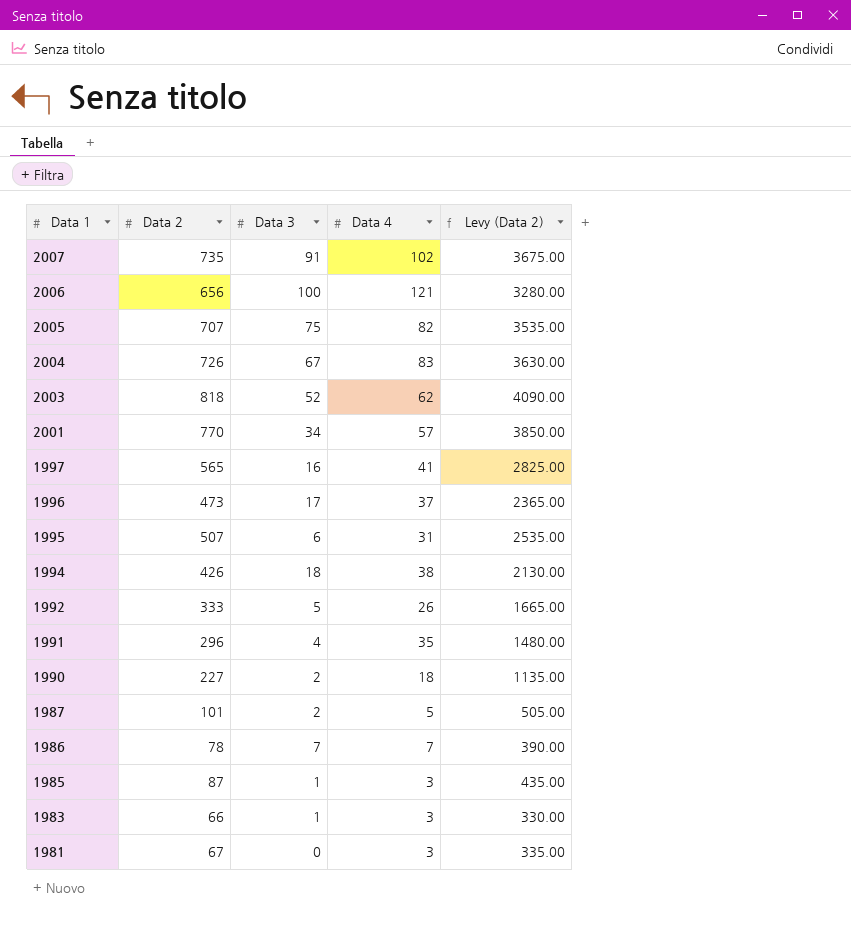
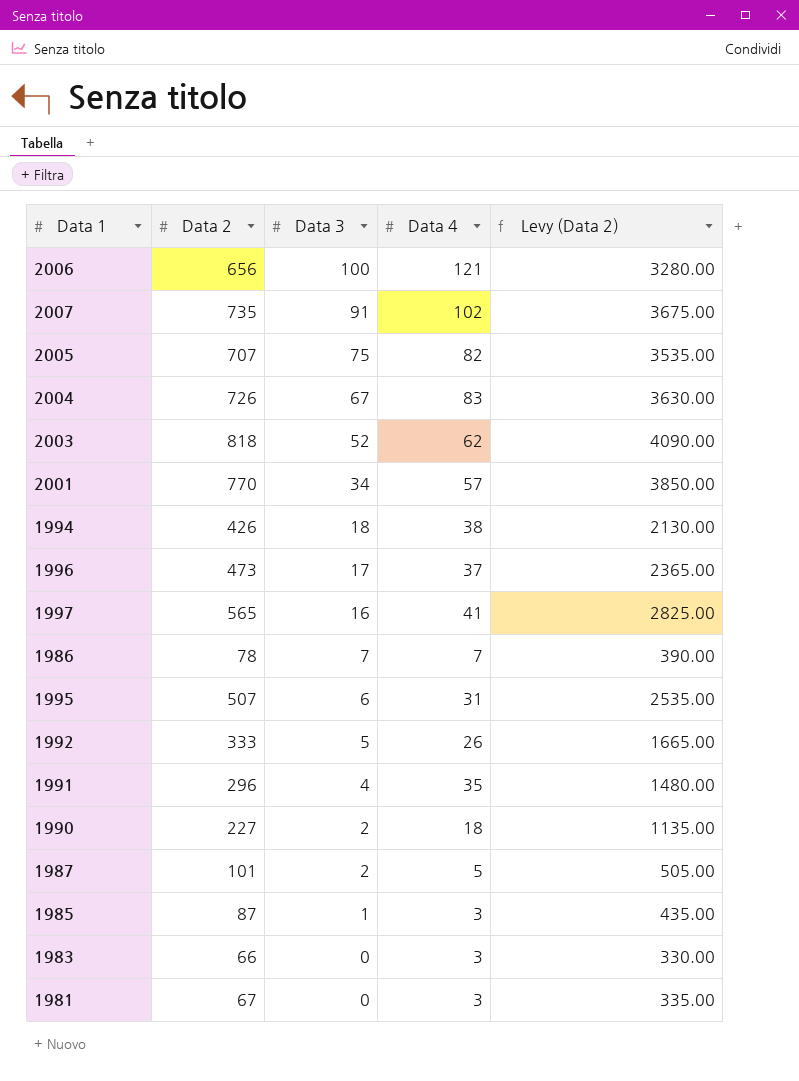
row order: Data 1 descending -> Data 3 descending
1983 | Data 3: 1 -> 0

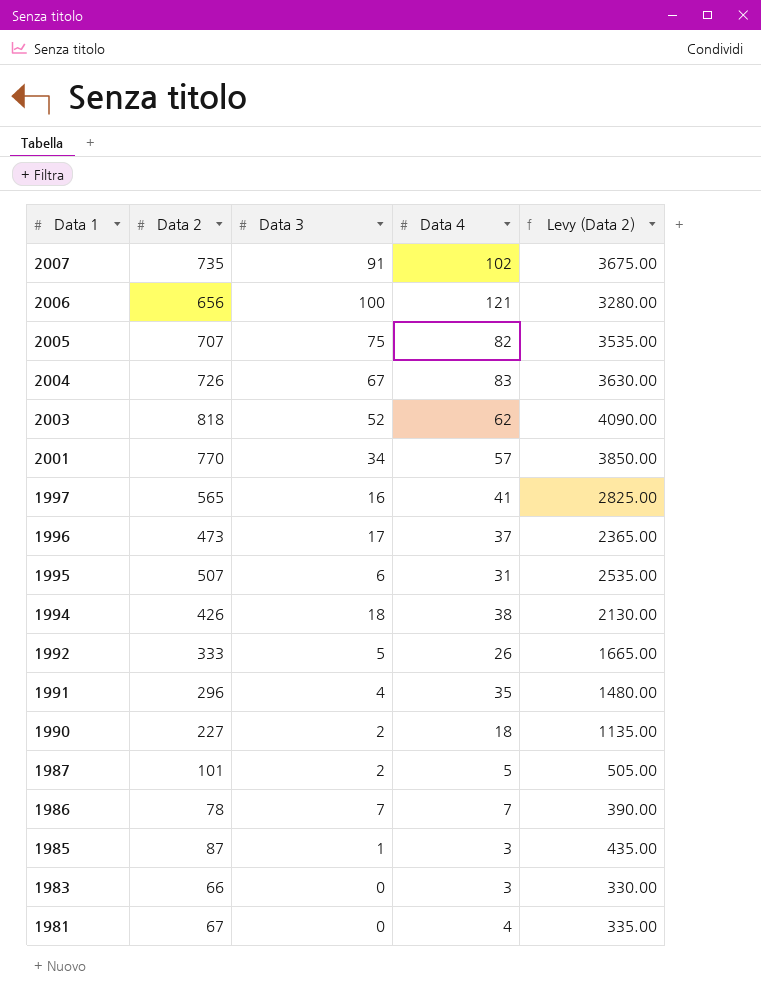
row order: Data 3 descending -> Data 1 descending
1981 | Data 4: 3 -> 4

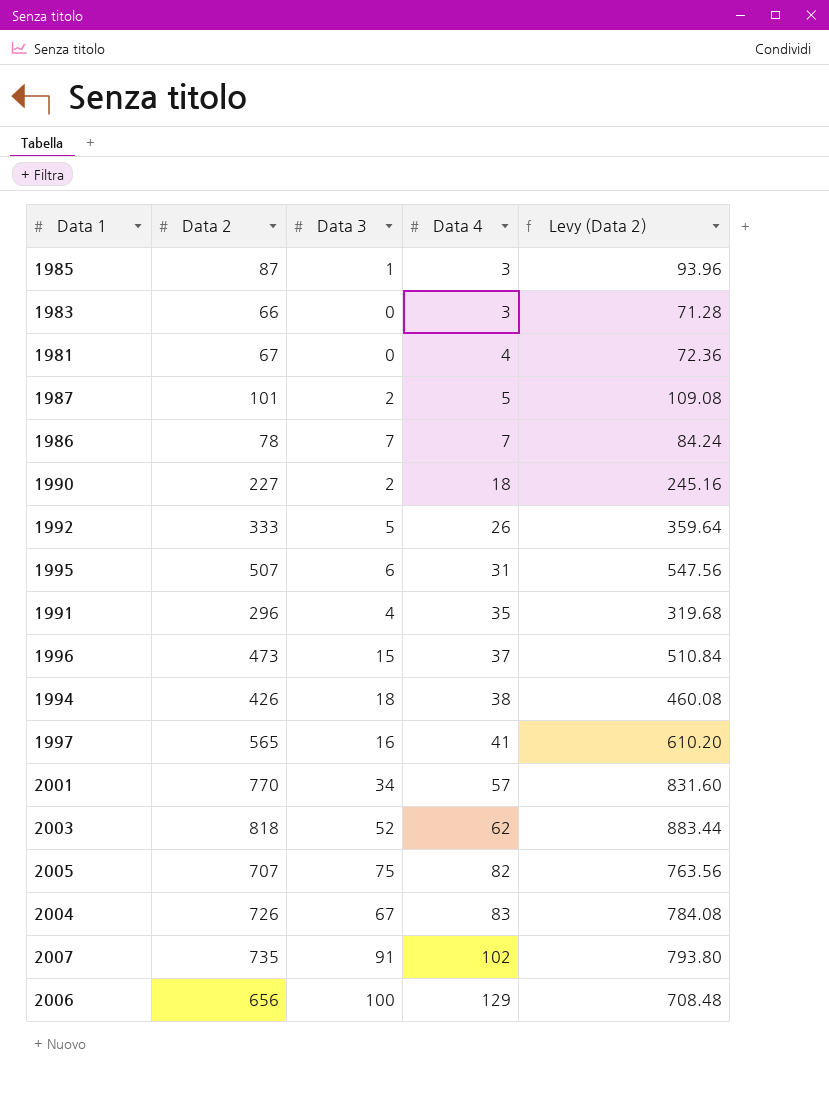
row order: Data 1 descending -> Data 4 ascending
column Levy (Data 2) | formula: [Data 2] * 5 -> [Data 2] * 1.08
1996 | Data 3: 17 -> 15
2006 | Data 4: 121 -> 129

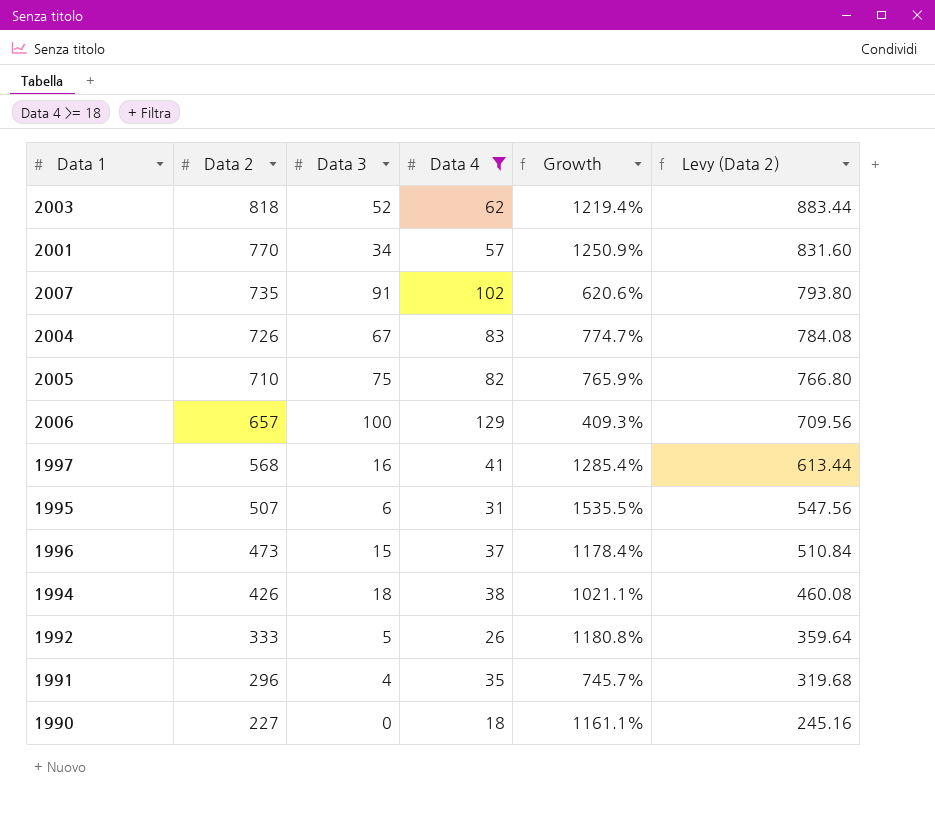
filter: none -> Data 4 >= 18
row order: Data 4 ascending -> Data 2 descending
column Growth | formula: none -> ([Data 2] - [Data 4]) / [Data 4]
2005 | Data 2: 707 -> 710
2005 | Levy (Data 2): 763.56 -> 766.80
2006 | Data 2: 656 -> 657
2006 | Levy (Data 2): 708.48 -> 709.56
1997 | Data 2: 565 -> 568
1997 | Levy (Data 2): 610.20 -> 613.44
1990 | Data 3: 2 -> 0

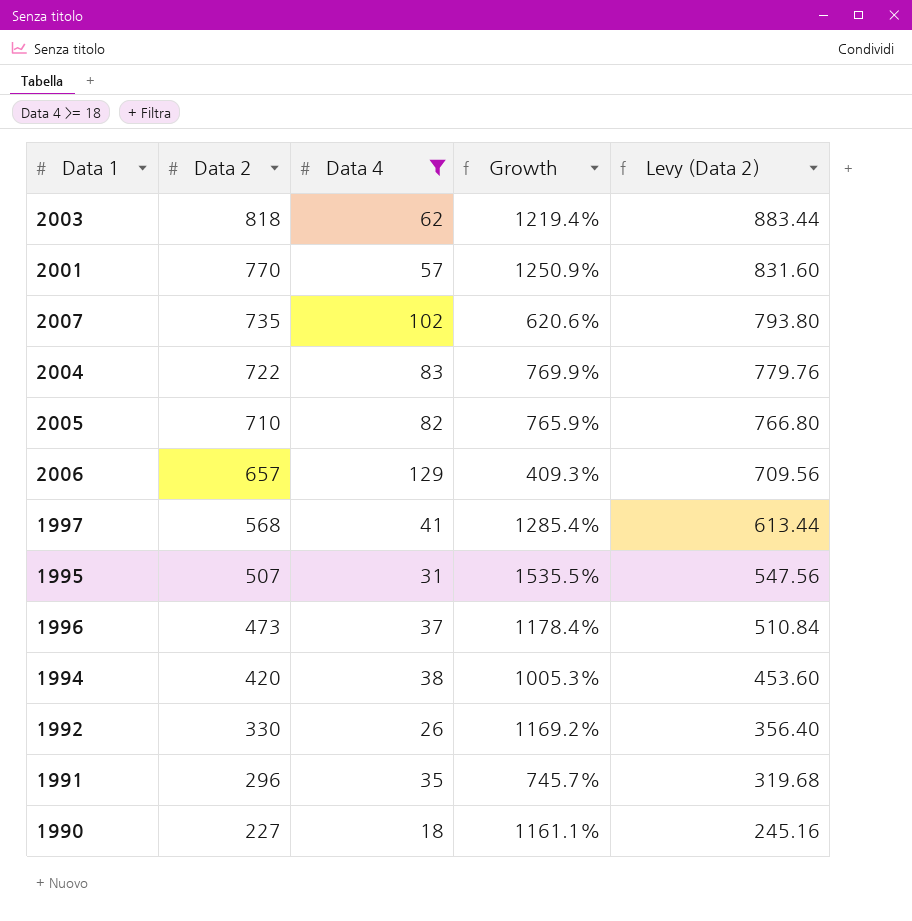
column Data 3 | position: 3 -> none
2004 | Data 2: 726 -> 722
2004 | Growth: 774.7% -> 769.9%
2004 | Levy (Data 2): 784.08 -> 779.76
1994 | Data 2: 426 -> 420
1994 | Growth: 1021.1% -> 1005.3%
1994 | Levy (Data 2): 460.08 -> 453.60
1992 | Data 2: 333 -> 330
1992 | Growth: 1180.8% -> 1169.2%
1992 | Levy (Data 2): 359.64 -> 356.40

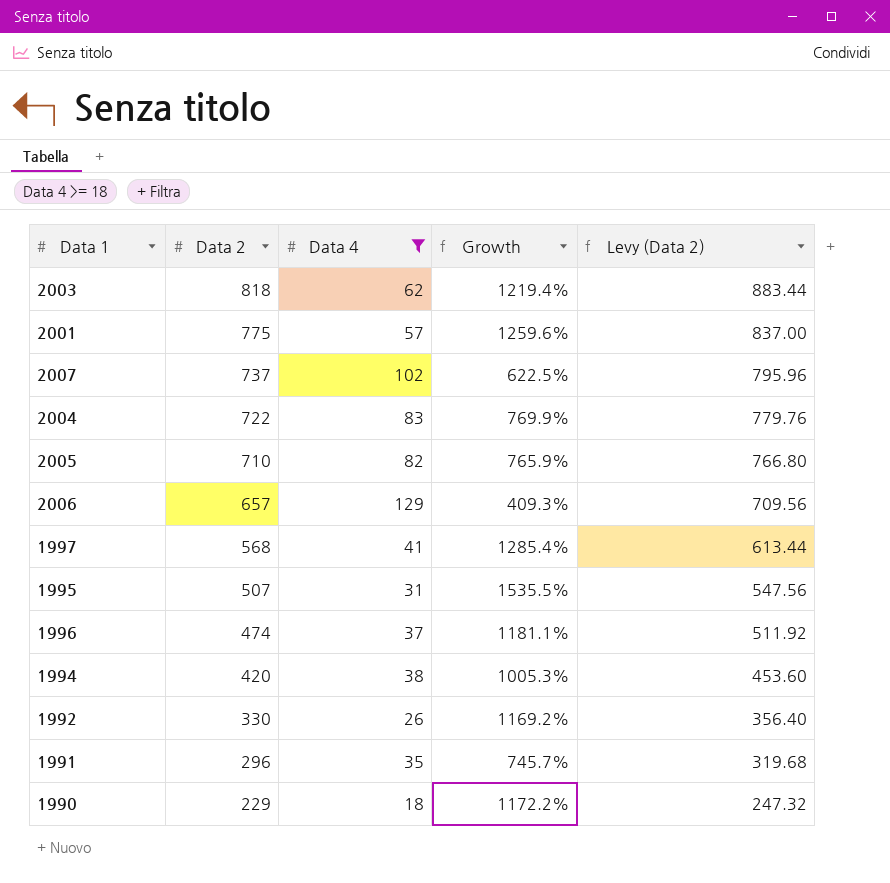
2001 | Data 2: 770 -> 775
2001 | Growth: 1250.9% -> 1259.6%
2001 | Levy (Data 2): 831.60 -> 837.00
2007 | Data 2: 735 -> 737
2007 | Growth: 620.6% -> 622.5%
2007 | Levy (Data 2): 793.80 -> 795.96
1996 | Data 2: 473 -> 474
1996 | Growth: 1178.4% -> 1181.1%
1996 | Levy (Data 2): 510.84 -> 511.92
1990 | Data 2: 227 -> 229
1990 | Growth: 1161.1% -> 1172.2%
1990 | Levy (Data 2): 245.16 -> 247.32

